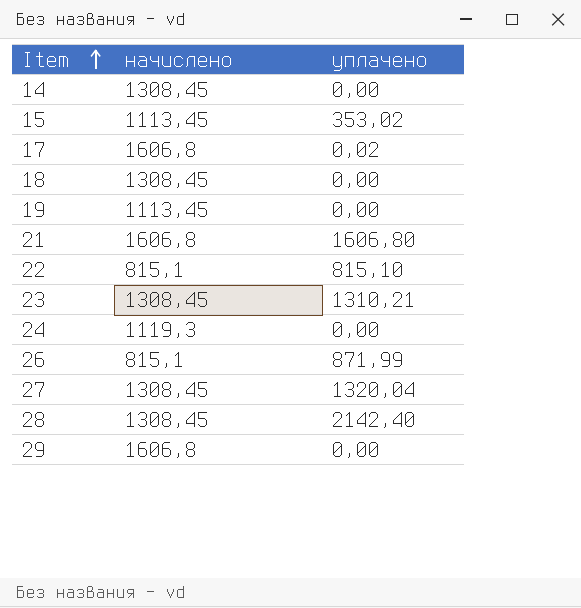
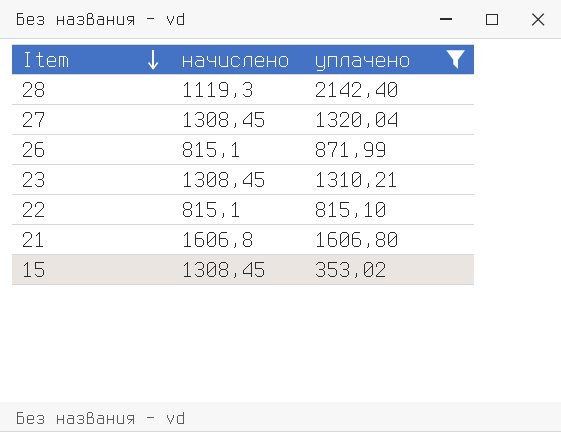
filter: none -> уплачено >= 353,02
row order: Item ascending -> Item descending
28 | начислено: 1308,45 -> 1119,3
15 | начислено: 1113,45 -> 1308,45

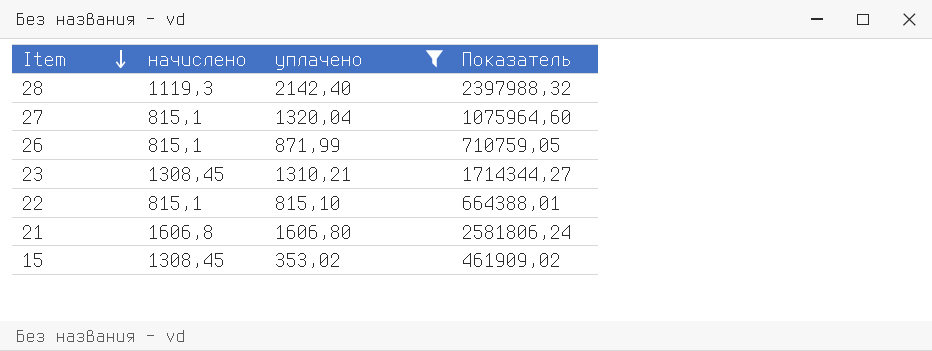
column Показатель | formula: none -> [начислено] * [уплачено]
27 | начислено: 1308,45 -> 815,1

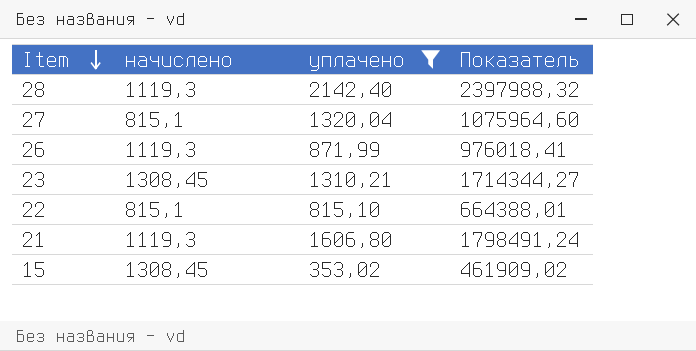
26 | начислено: 815,1 -> 1119,3
26 | Показатель: 710759,05 -> 976018,41
21 | начислено: 1606,8 -> 1119,3
21 | Показатель: 2581806,24 -> 1798491,24

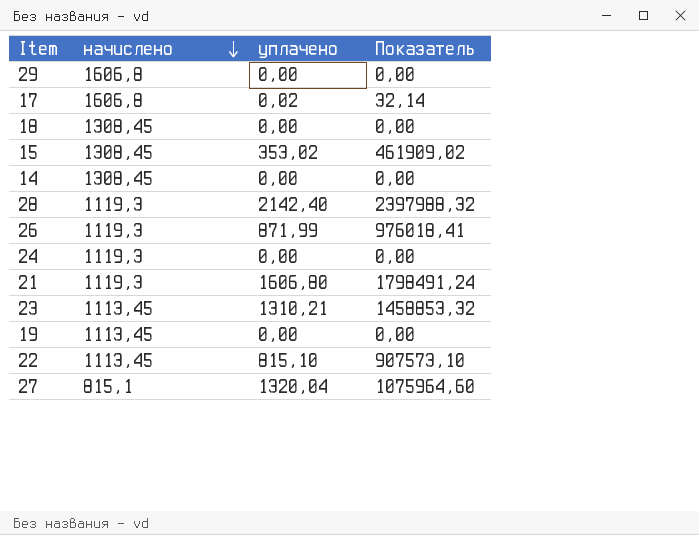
filter: уплачено >= 353,02 -> none
row order: Item descending -> начислено descending
23 | начислено: 1308,45 -> 1113,45
23 | Показатель: 1714344,27 -> 1458853,32
22 | начислено: 815,1 -> 1113,45
22 | Показатель: 664388,01 -> 907573,10

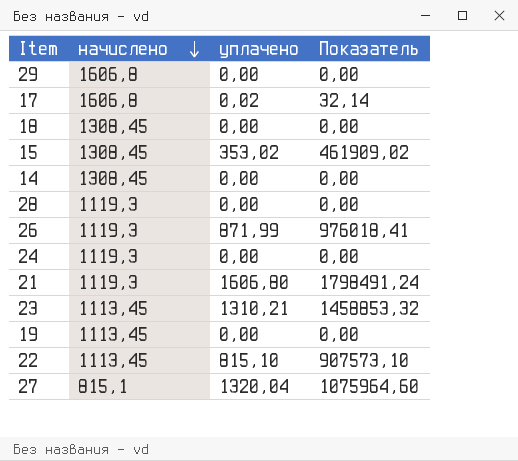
28 | уплачено: 2142,40 -> 0,00
28 | Показатель: 2397988,32 -> 0,00

